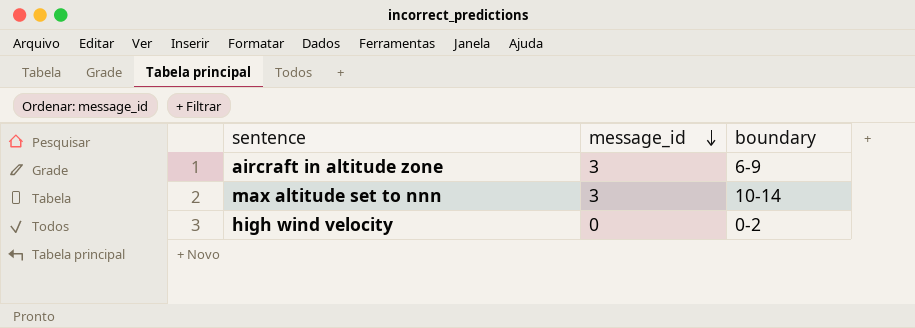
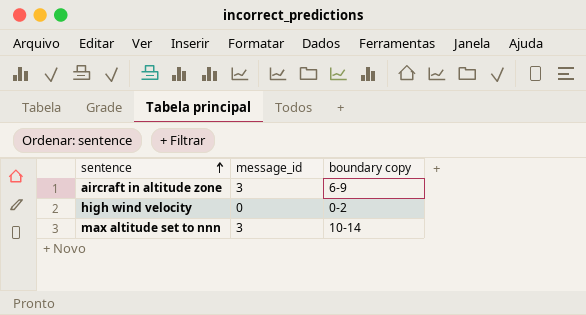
row order: message_id descending -> sentence ascending
column name: boundary -> boundary copy

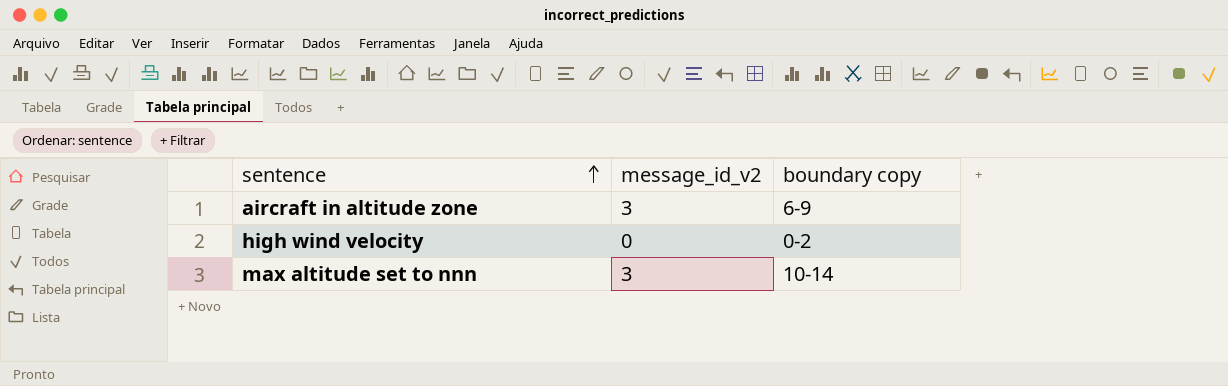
column name: message_id -> message_id_v2

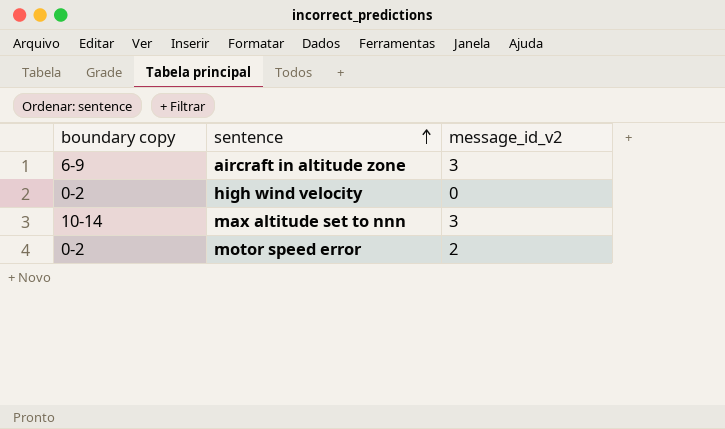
column boundary copy | position: 3 -> 1
row motor speed error: none -> 0-2 | 2

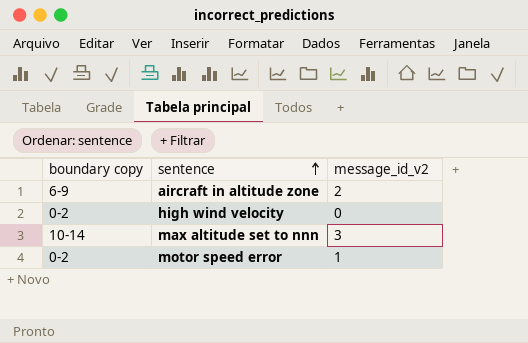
aircraft in altitude zone | message_id_v2: 3 -> 2
motor speed error | message_id_v2: 2 -> 1

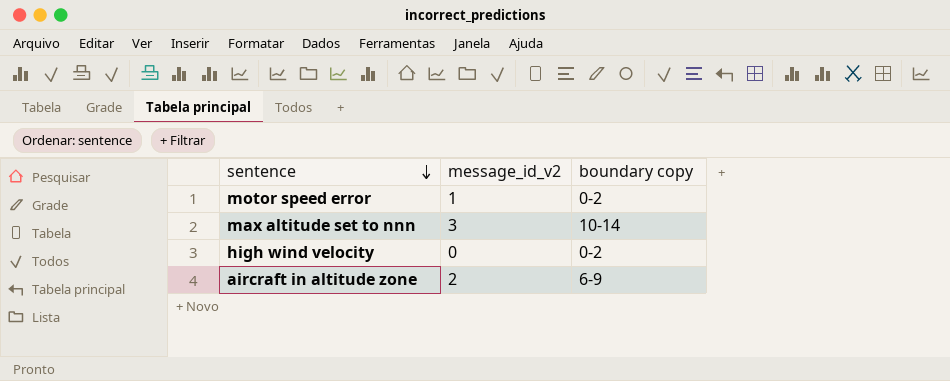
row order: sentence ascending -> sentence descending
column boundary copy | position: 1 -> 3

